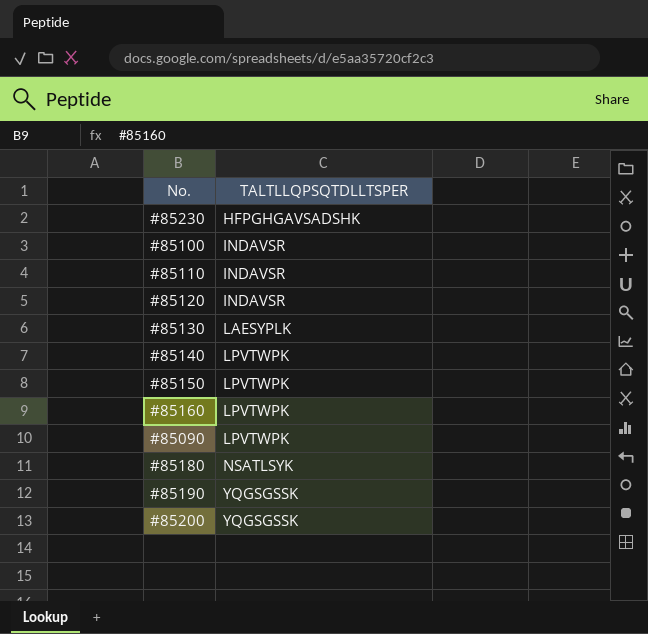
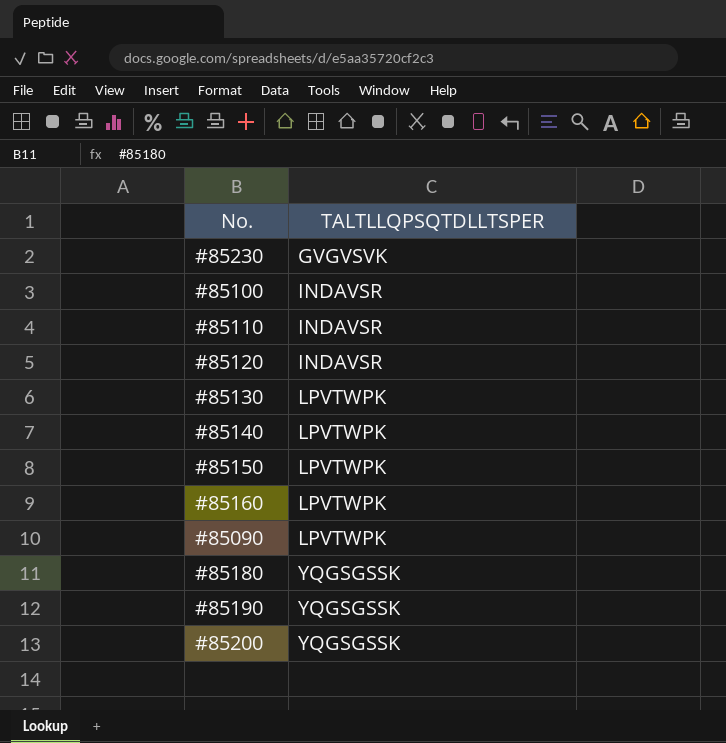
#85230 | TALTLLQPSQTDLLTSPER: HFPGHGAVSADSHK -> GVGVSVK
#85130 | TALTLLQPSQTDLLTSPER: LAESYPLK -> LPVTWPK
#85180 | TALTLLQPSQTDLLTSPER: NSATLSYK -> YQGSGSSK

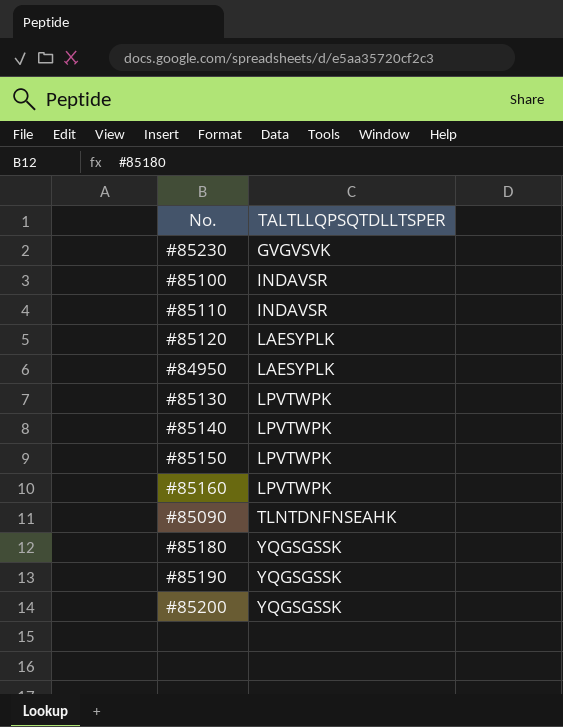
#85120 | TALTLLQPSQTDLLTSPER: INDAVSR -> LAESYPLK
row #84950: none -> LAESYPLK
#85090 | TALTLLQPSQTDLLTSPER: LPVTWPK -> TLNTDNFNSEAHK

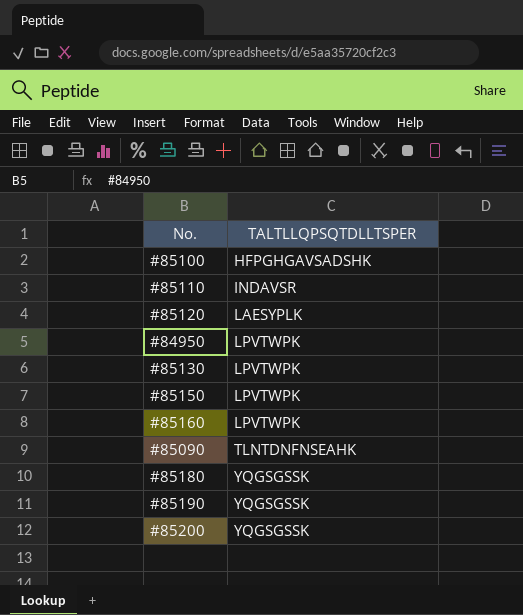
row #85230: GVGVSVK -> none
row #85140: LPVTWPK -> none
#85100 | TALTLLQPSQTDLLTSPER: INDAVSR -> HFPGHGAVSADSHK
#84950 | TALTLLQPSQTDLLTSPER: LAESYPLK -> LPVTWPK

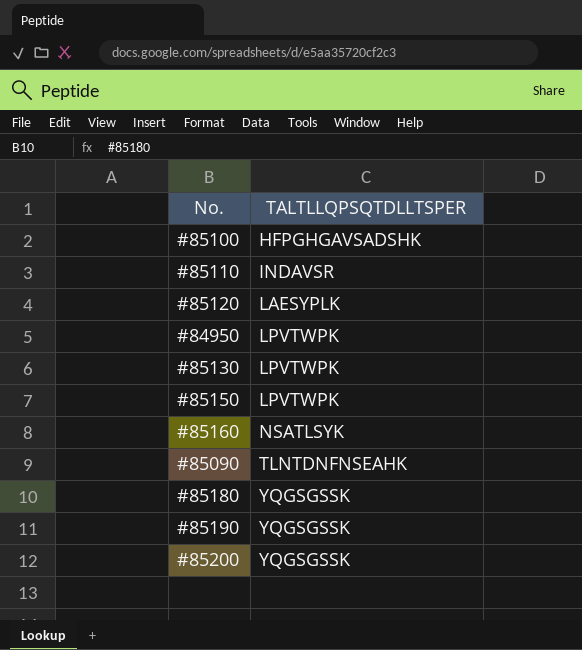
#85160 | TALTLLQPSQTDLLTSPER: LPVTWPK -> NSATLSYK

